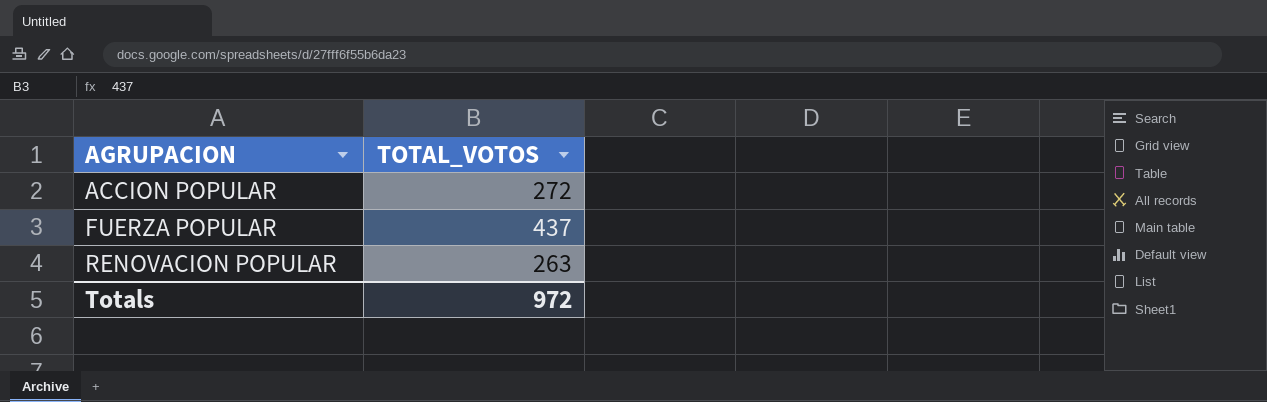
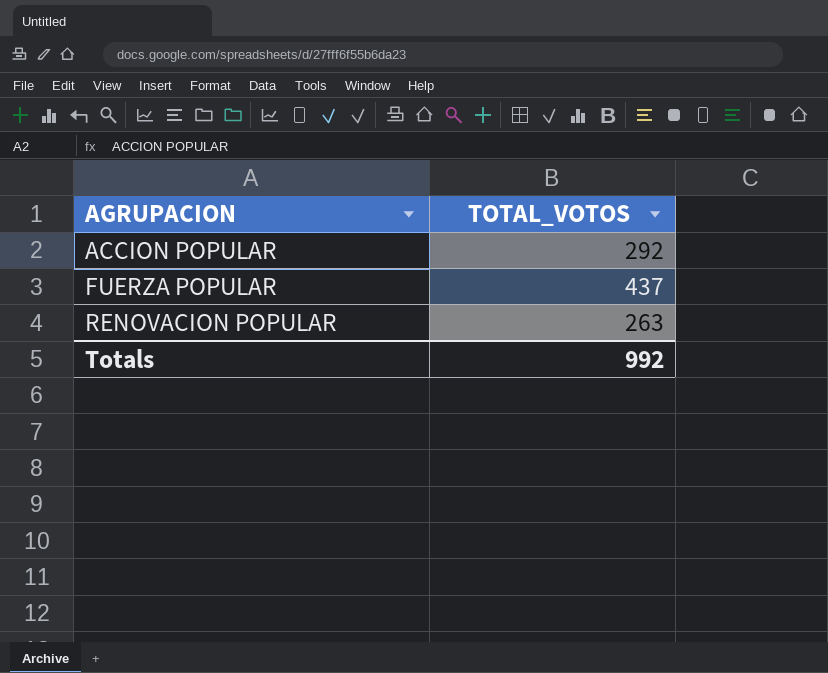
ACCION POPULAR | TOTAL_VOTOS: 272 -> 292
Totals | TOTAL_VOTOS: 972 -> 992

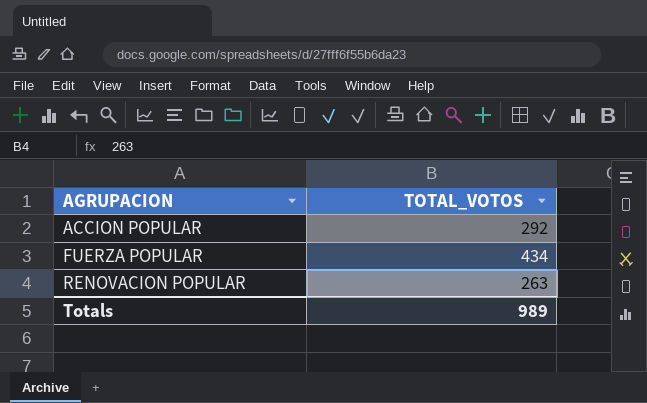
FUERZA POPULAR | TOTAL_VOTOS: 437 -> 434
Totals | TOTAL_VOTOS: 992 -> 989

